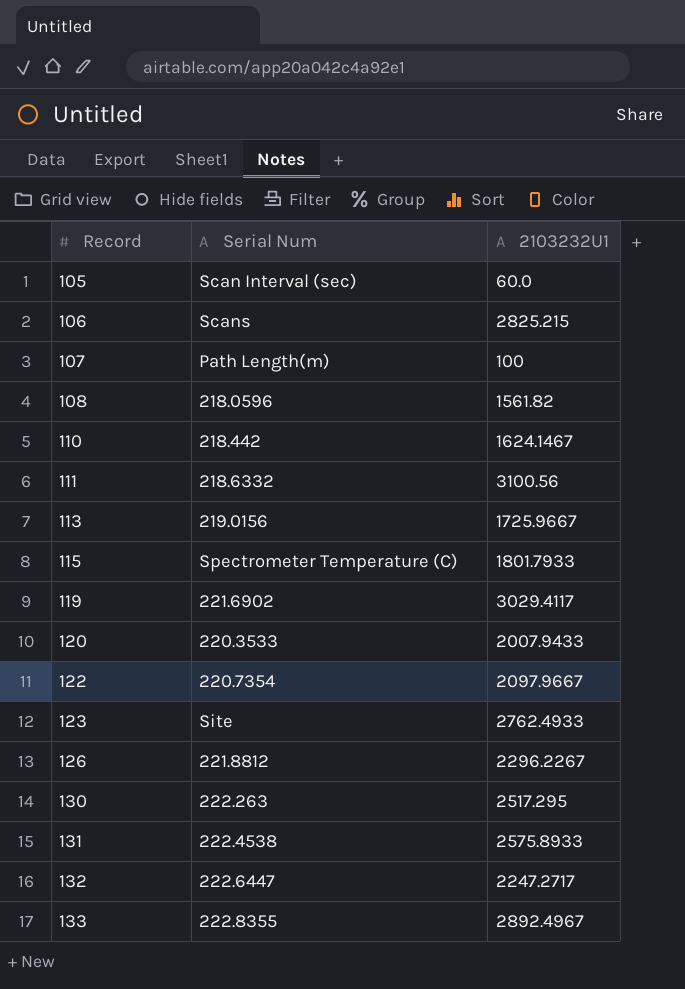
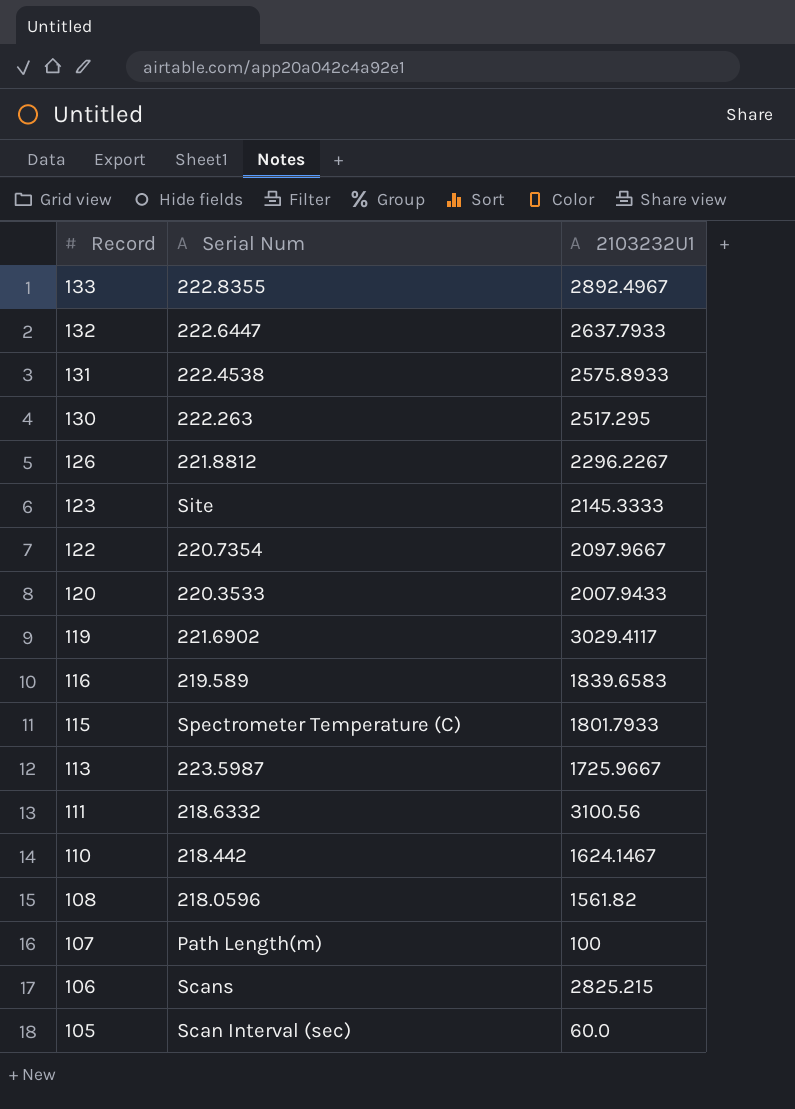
row order: Record ascending -> Record descending
132 | 2103232U1: 2247.2717 -> 2637.7933
123 | 2103232U1: 2762.4933 -> 2145.3333
row 116: none -> 219.589 | 1839.6583
113 | Serial Num: 219.0156 -> 223.5987

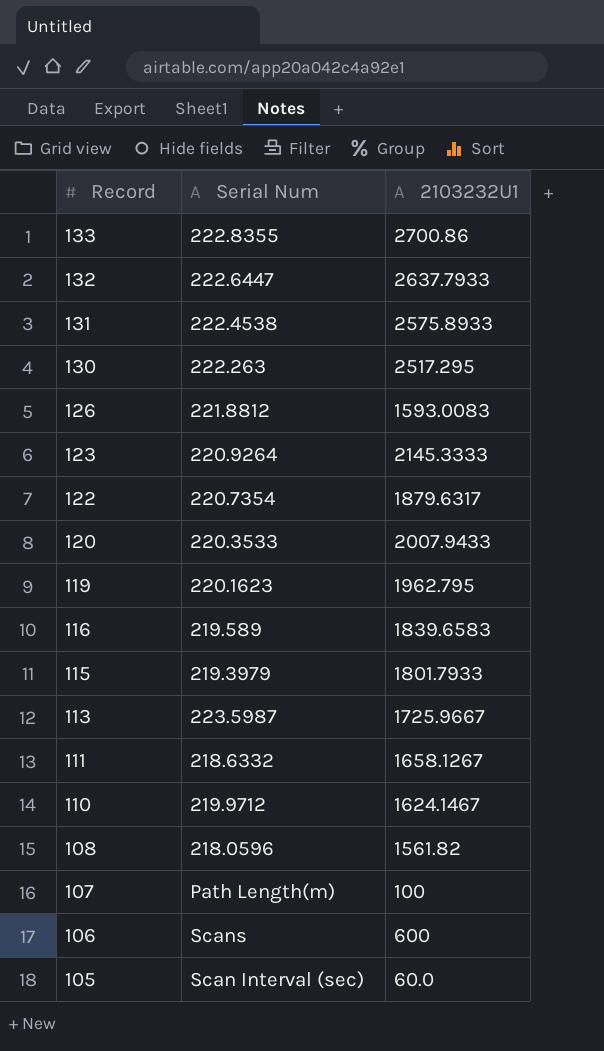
133 | 2103232U1: 2892.4967 -> 2700.86
126 | 2103232U1: 2296.2267 -> 1593.0083
123 | Serial Num: Site -> 220.9264
122 | 2103232U1: 2097.9667 -> 1879.6317
119 | Serial Num: 221.6902 -> 220.1623
119 | 2103232U1: 3029.4117 -> 1962.795
115 | Serial Num: Spectrometer Temperature (C) -> 219.3979
111 | 2103232U1: 3100.56 -> 1658.1267
110 | Serial Num: 218.442 -> 219.9712
106 | 2103232U1: 2825.215 -> 600

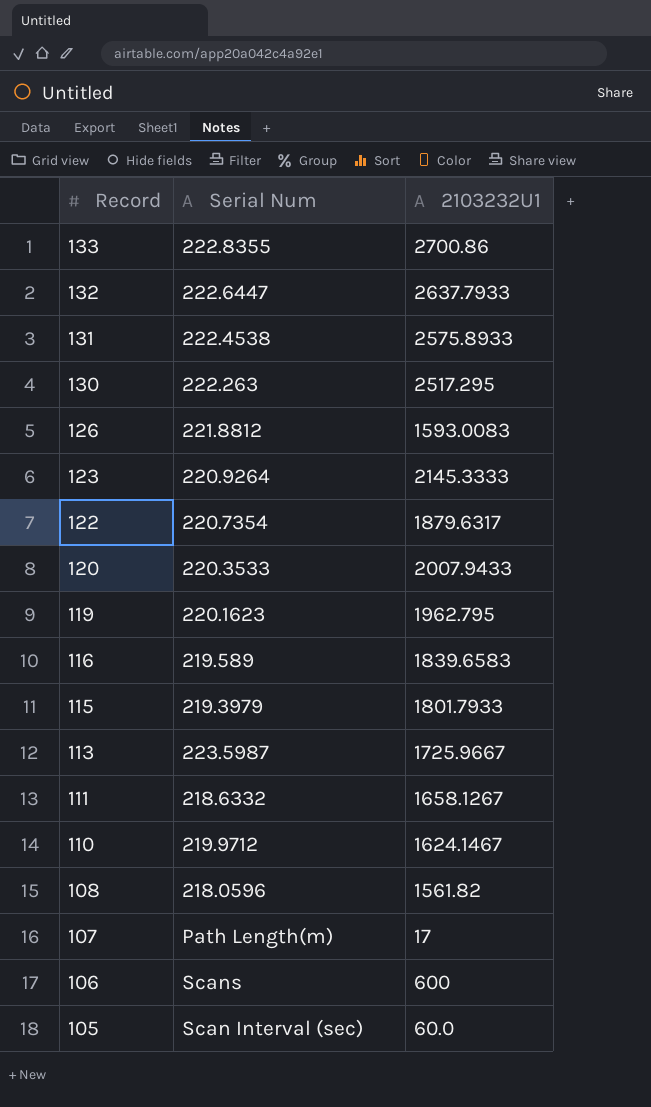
107 | 2103232U1: 100 -> 17

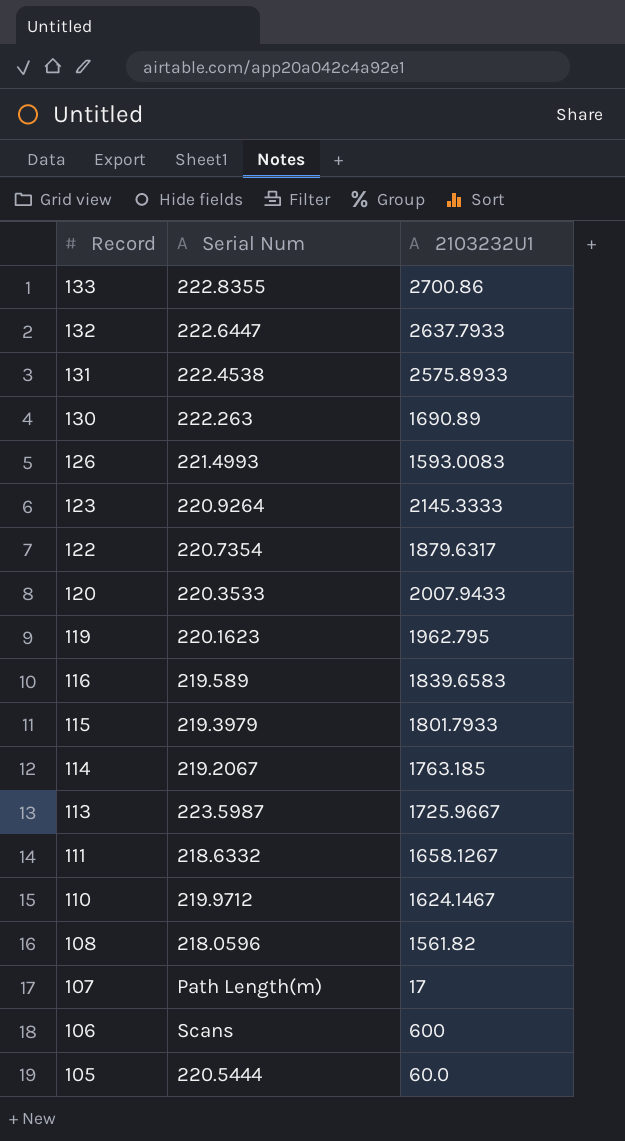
130 | 2103232U1: 2517.295 -> 1690.89
126 | Serial Num: 221.8812 -> 221.4993
row 114: none -> 219.2067 | 1763.185
105 | Serial Num: Scan Interval (sec) -> 220.5444

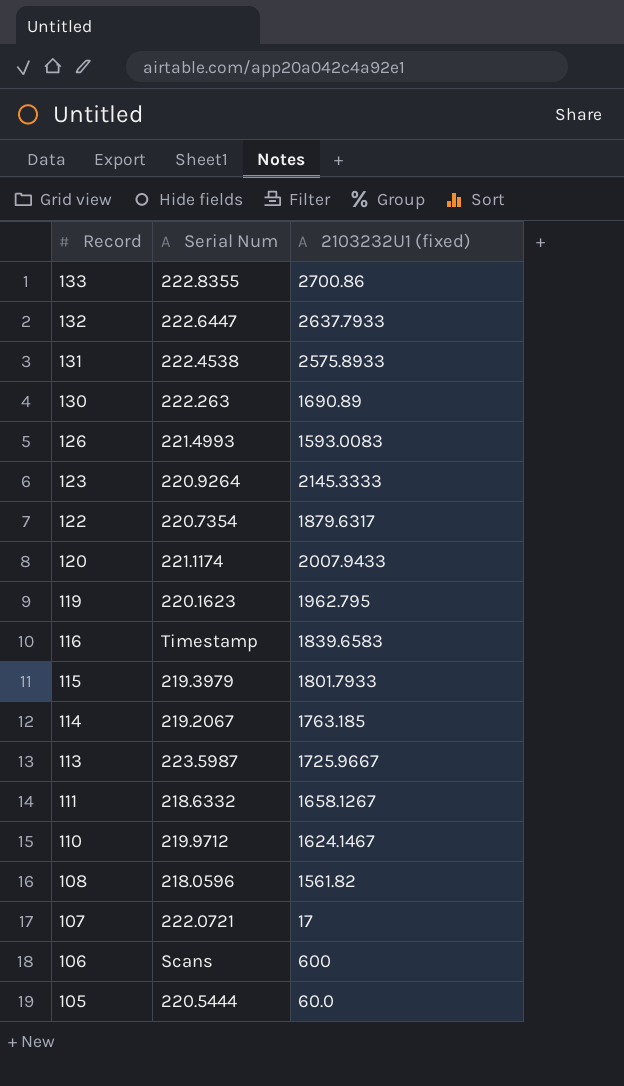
column name: 2103232U1 -> 2103232U1 (fixed)
120 | Serial Num: 220.3533 -> 221.1174
116 | Serial Num: 219.589 -> Timestamp
107 | Serial Num: Path Length(m) -> 222.0721

